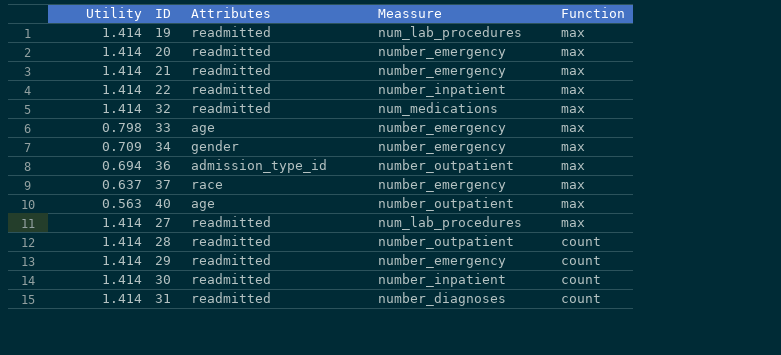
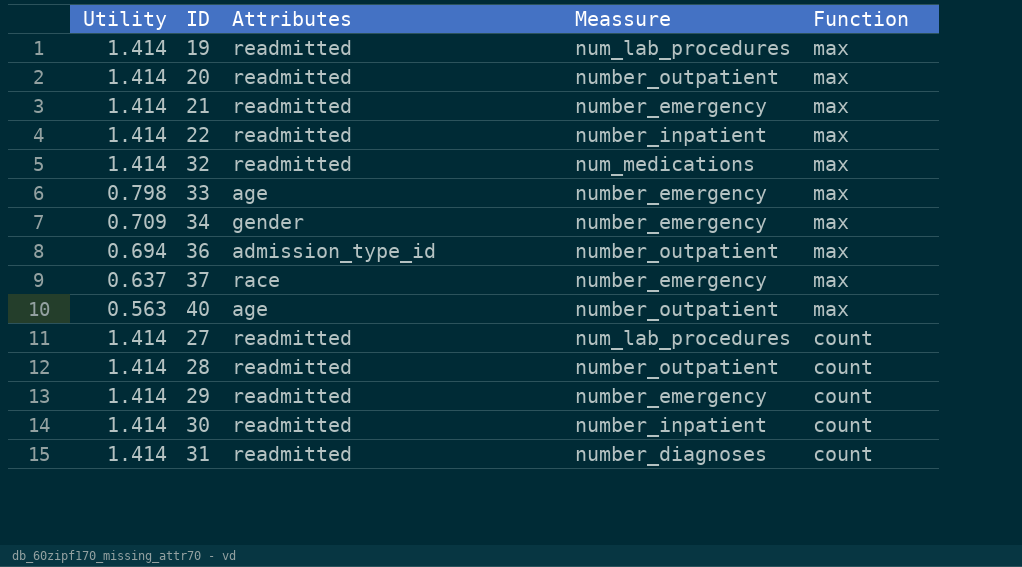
20 | Meassure: number_emergency -> number_outpatient
27 | Function: max -> count

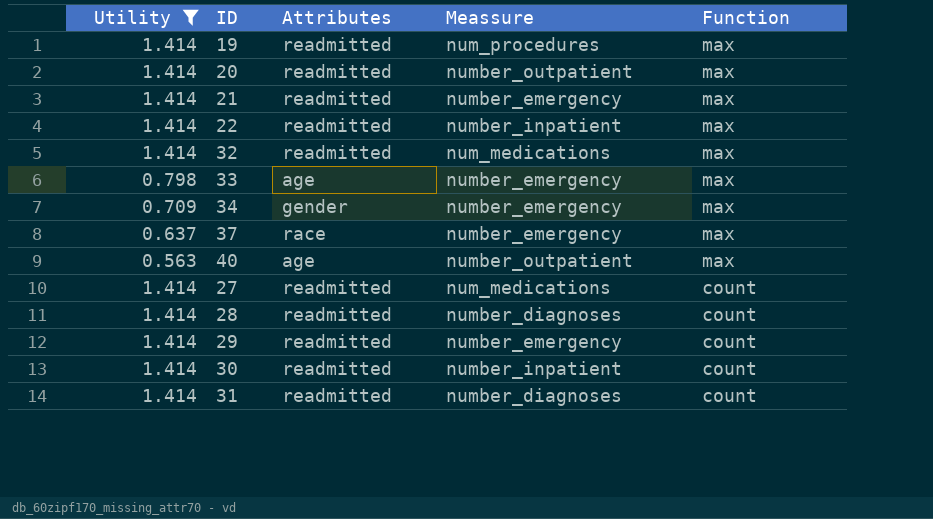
filter: none -> Utility != 0.694
19 | Meassure: num_lab_procedures -> num_procedures
27 | Meassure: num_lab_procedures -> num_medications
28 | Meassure: number_outpatient -> number_diagnoses

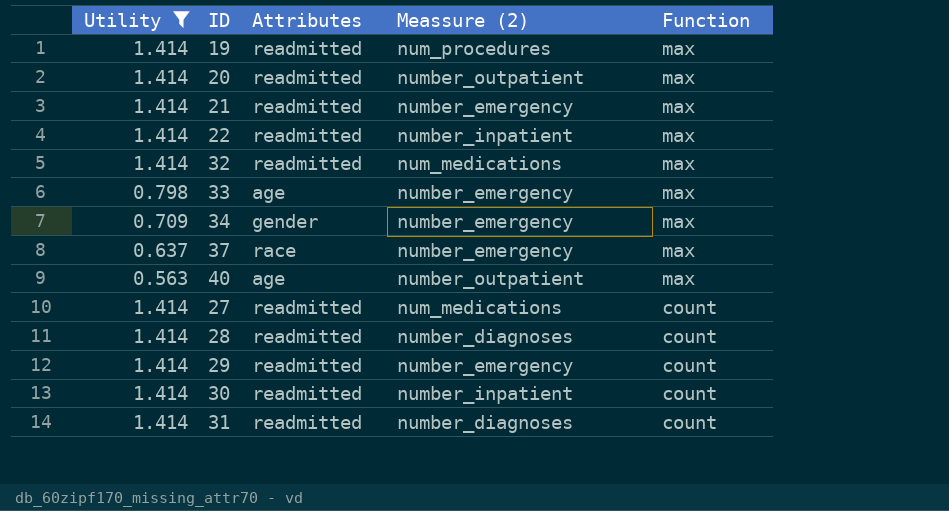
column name: Meassure -> Meassure (2)

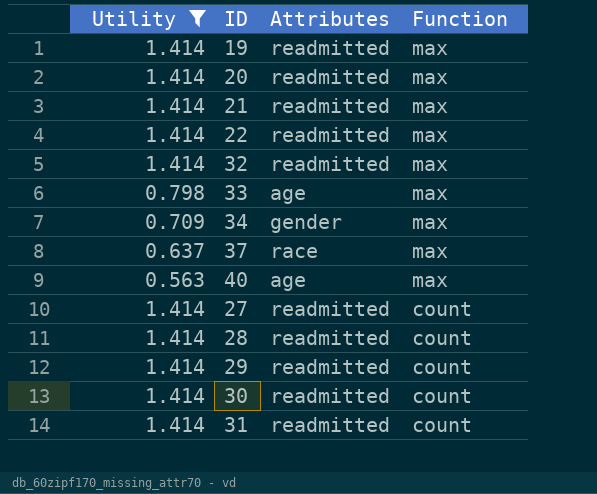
column Meassure (2) | position: 4 -> none

